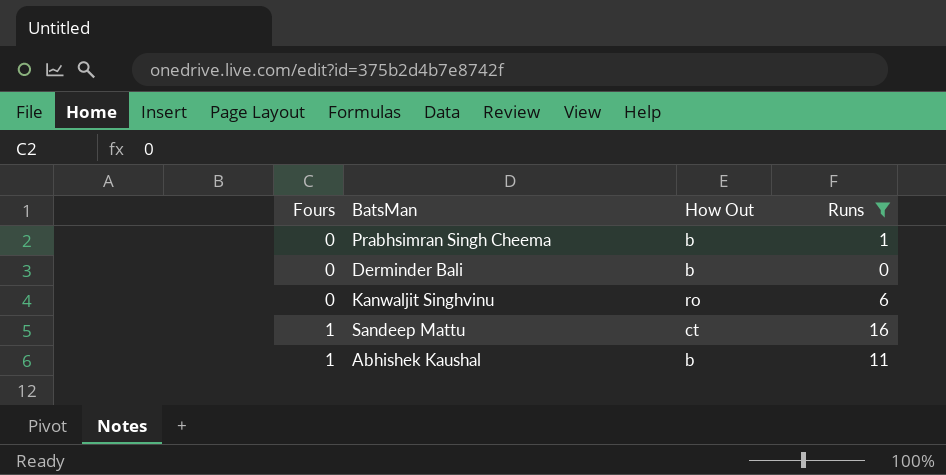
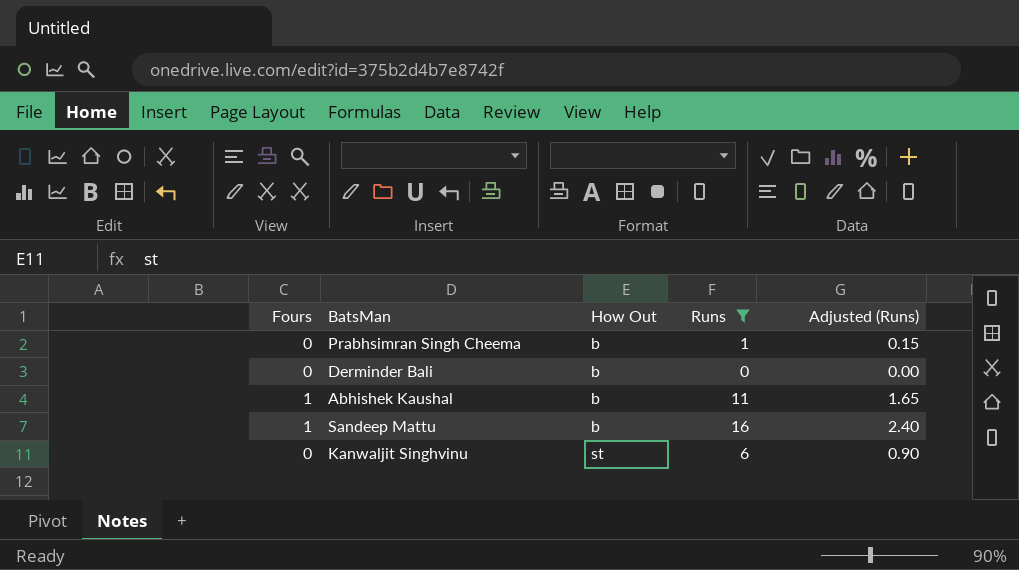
row order: Fours ascending -> How Out ascending
column Adjusted (Runs) | formula: none -> [Runs] * 0.15
Sandeep Mattu | How Out: ct -> b
Kanwaljit Singhvinu | How Out: ro -> st

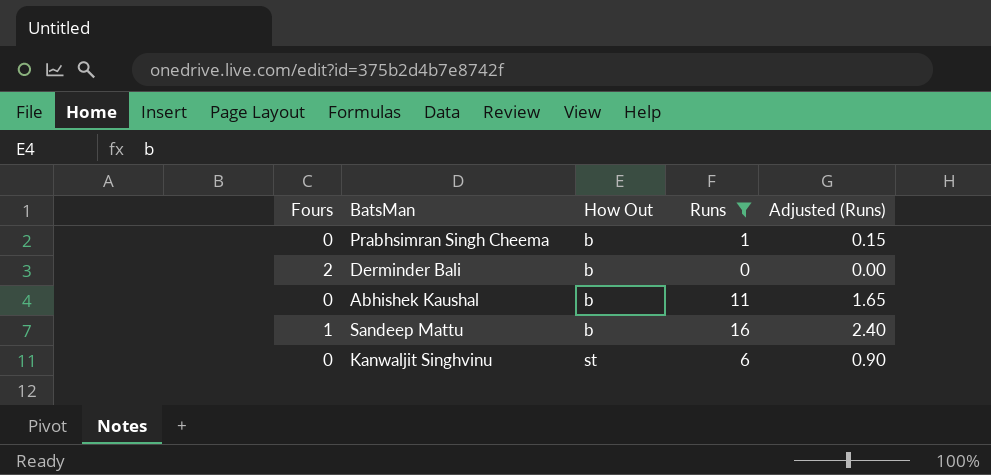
Derminder Bali | Fours: 0 -> 2
Abhishek Kaushal | Fours: 1 -> 0

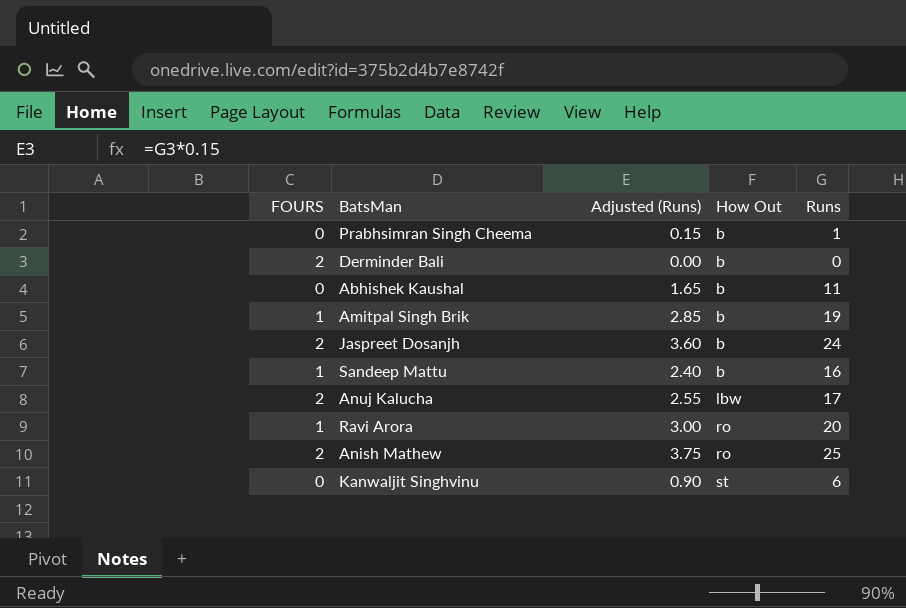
filter: Runs <= 16 -> none
column name: Fours -> FOURS
column Adjusted (Runs) | position: 5 -> 3

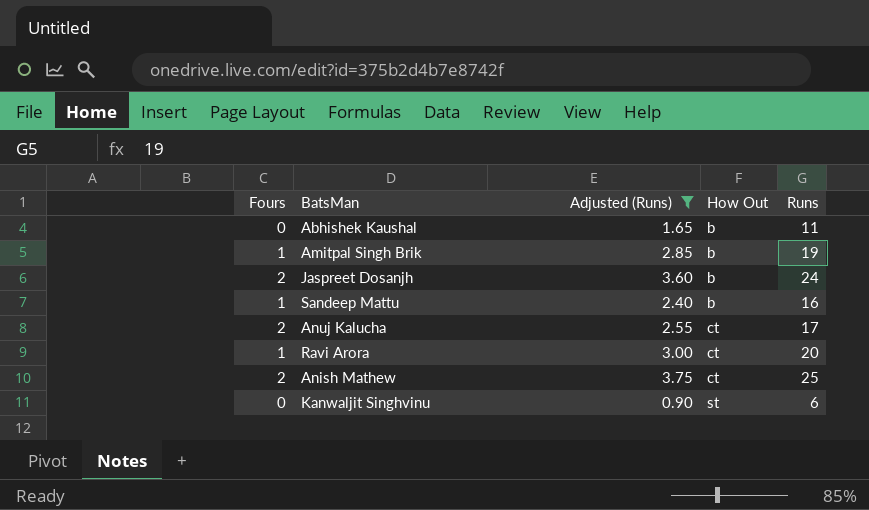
filter: none -> Adjusted (Runs) >= 0.90
column name: FOURS -> Fours
Anuj Kalucha | How Out: lbw -> ct
Ravi Arora | How Out: ro -> ct
Anish Mathew | How Out: ro -> ct

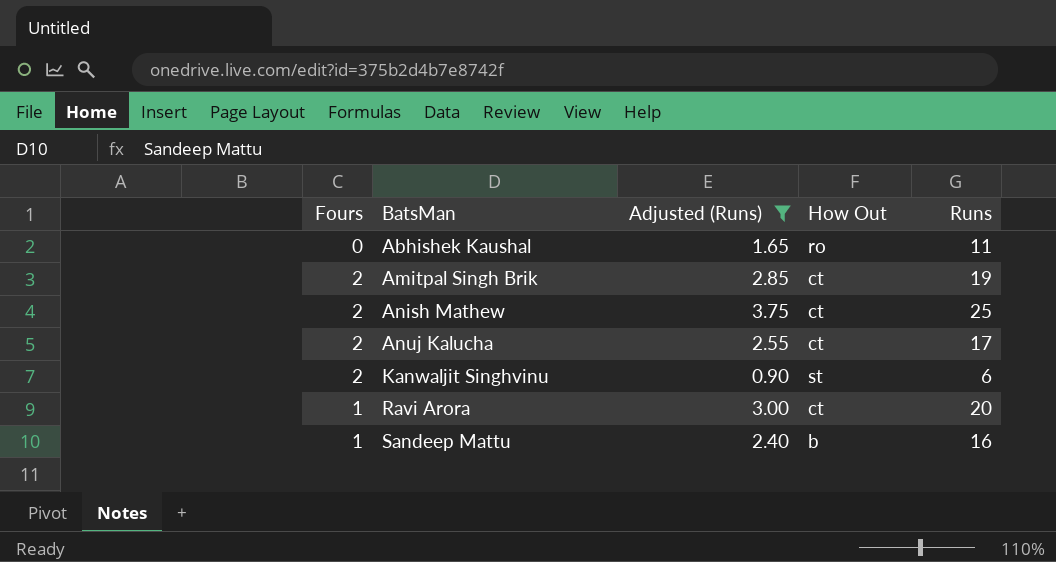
row order: How Out ascending -> BatsMan ascending
row Jaspreet Dosanjh: 2 | 3.60 | b | 24 -> none
Abhishek Kaushal | How Out: b -> ro
Amitpal Singh Brik | Fours: 1 -> 2
Amitpal Singh Brik | How Out: b -> ct
Kanwaljit Singhvinu | Fours: 0 -> 2

